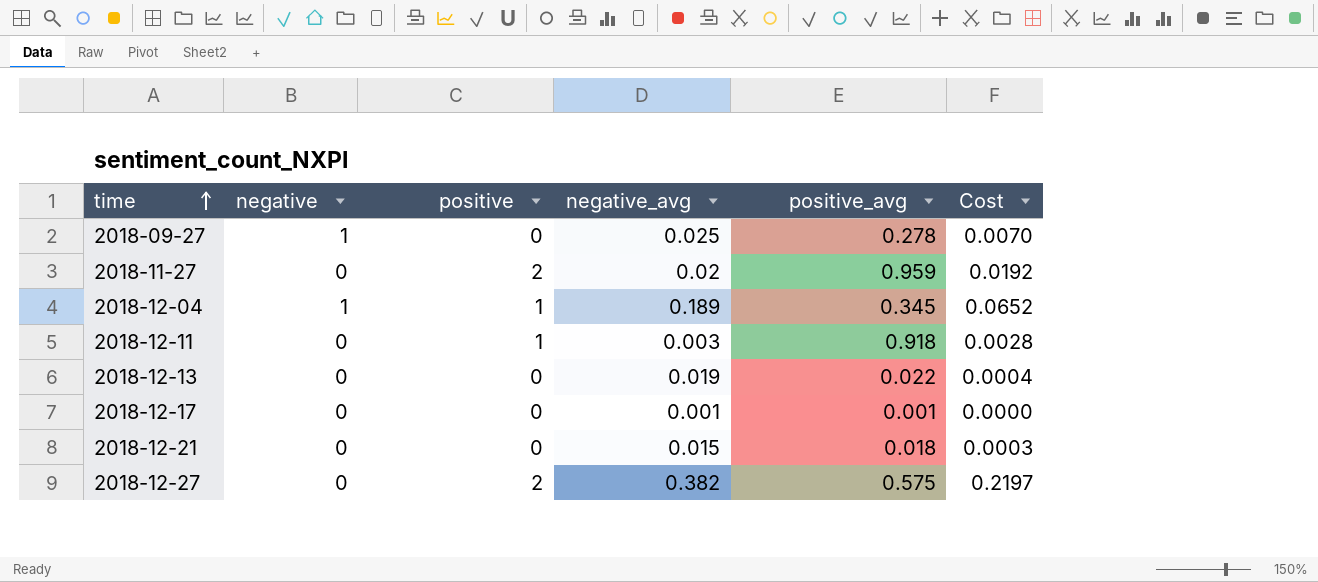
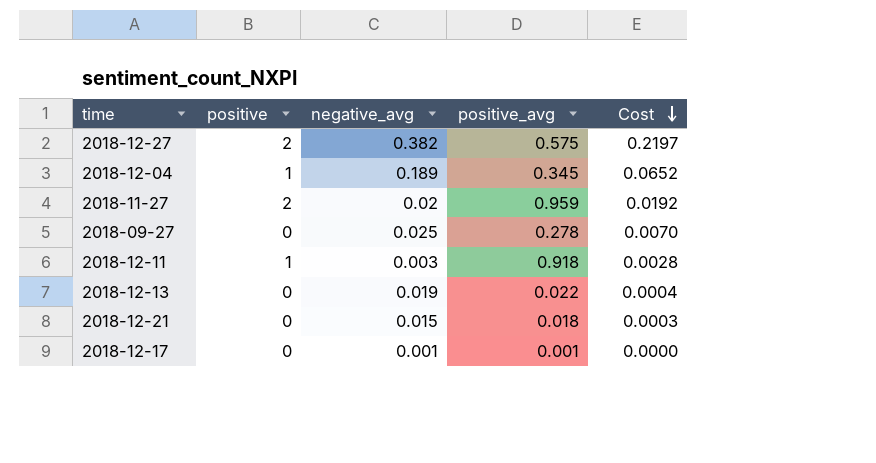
row order: time ascending -> Cost descending
column negative | position: 2 -> none

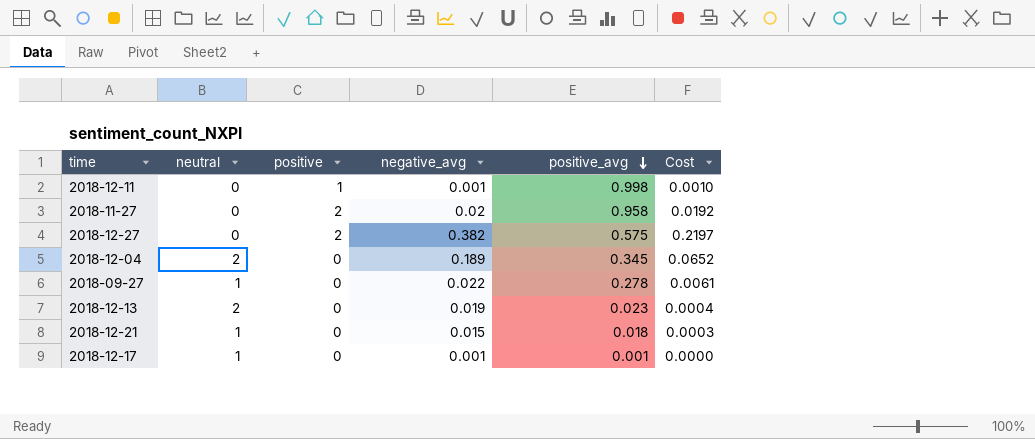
row order: Cost descending -> positive_avg descending
column neutral | position: none -> 2
2018-12-11 | negative_avg: 0.003 -> 0.001
2018-12-11 | positive_avg: 0.918 -> 0.998
2018-12-11 | Cost: 0.0028 -> 0.0010
2018-11-27 | positive_avg: 0.959 -> 0.958
2018-12-04 | positive: 1 -> 0
2018-09-27 | negative_avg: 0.025 -> 0.022
2018-09-27 | Cost: 0.0070 -> 0.0061
2018-12-13 | positive_avg: 0.022 -> 0.023

